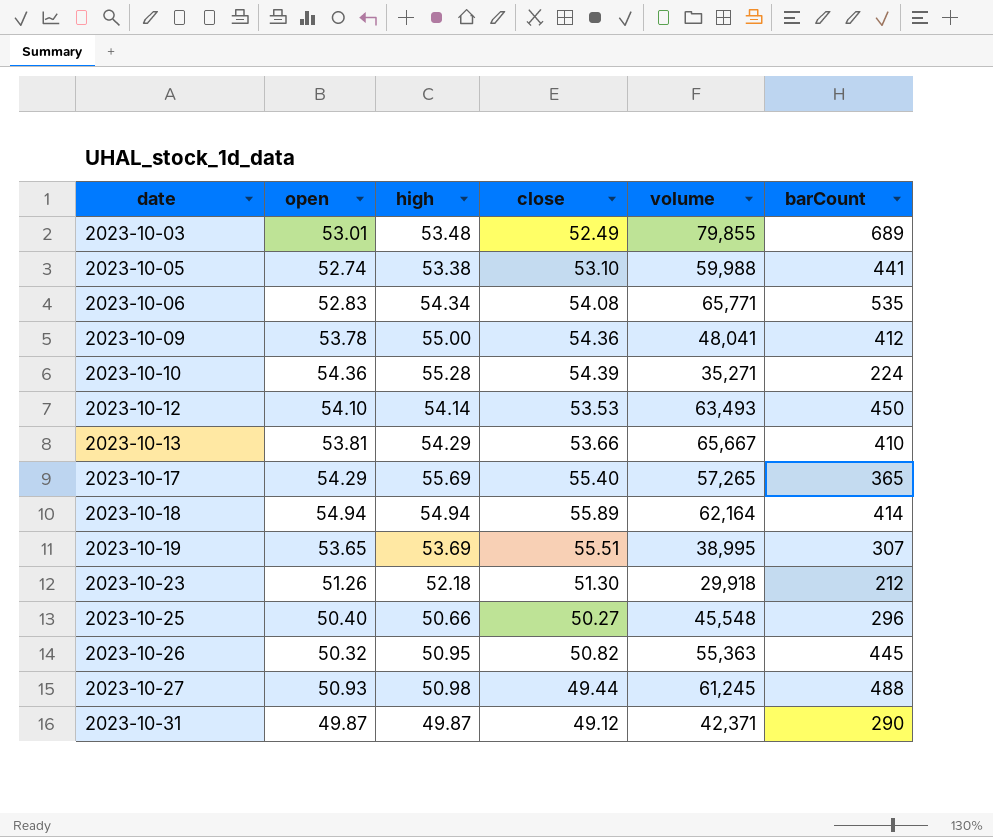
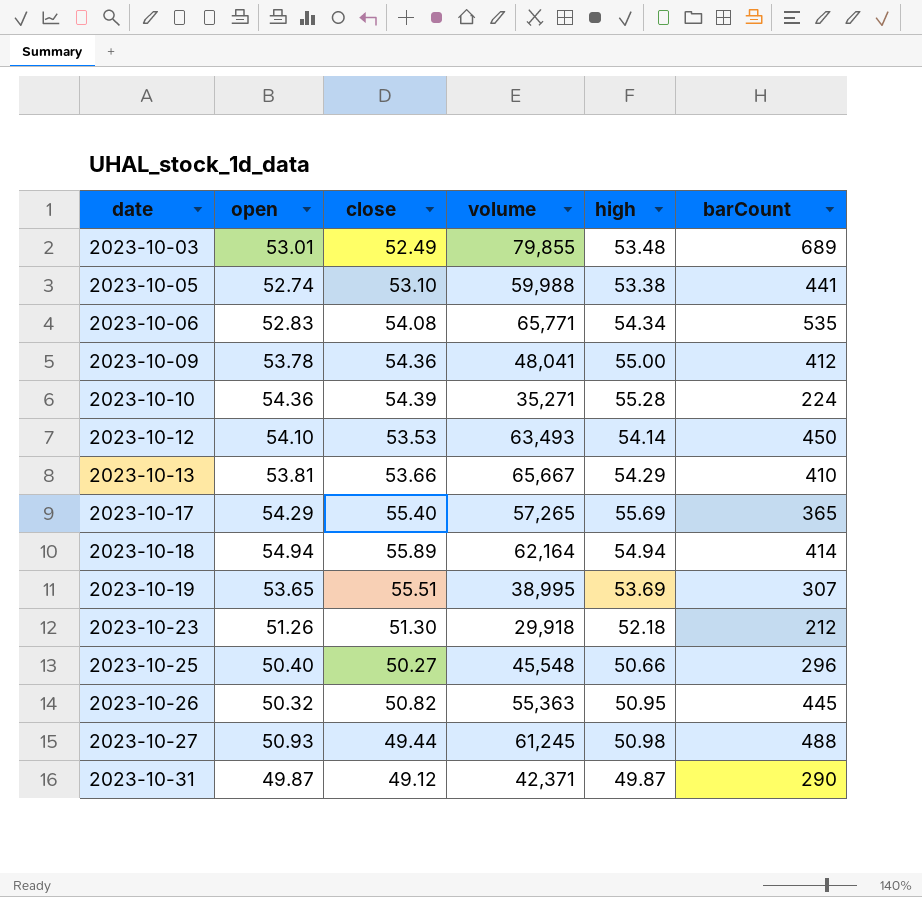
column high | position: 3 -> 5

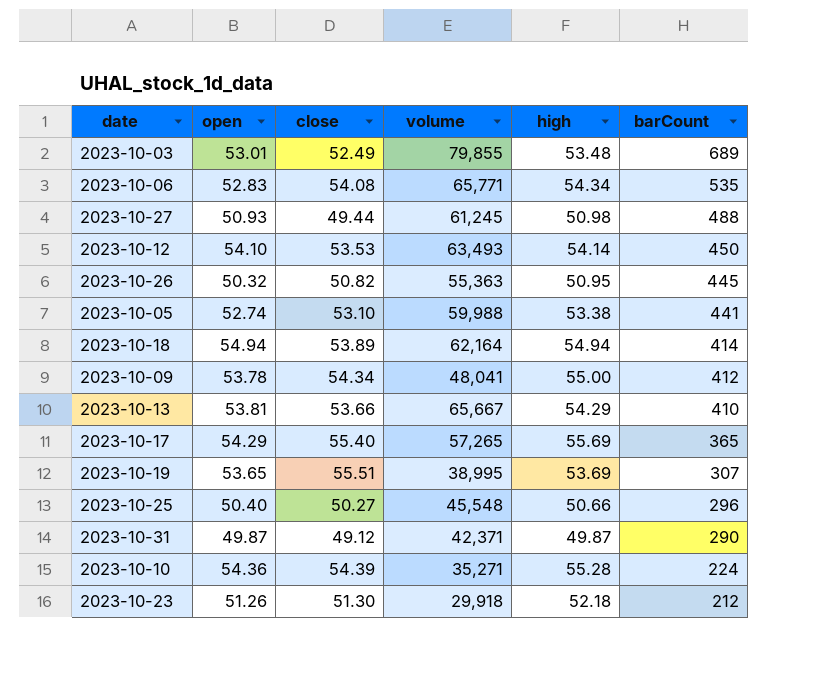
row order: date ascending -> barCount descending
2023-10-18 | close: 55.89 -> 53.89
2023-10-09 | close: 54.36 -> 54.34

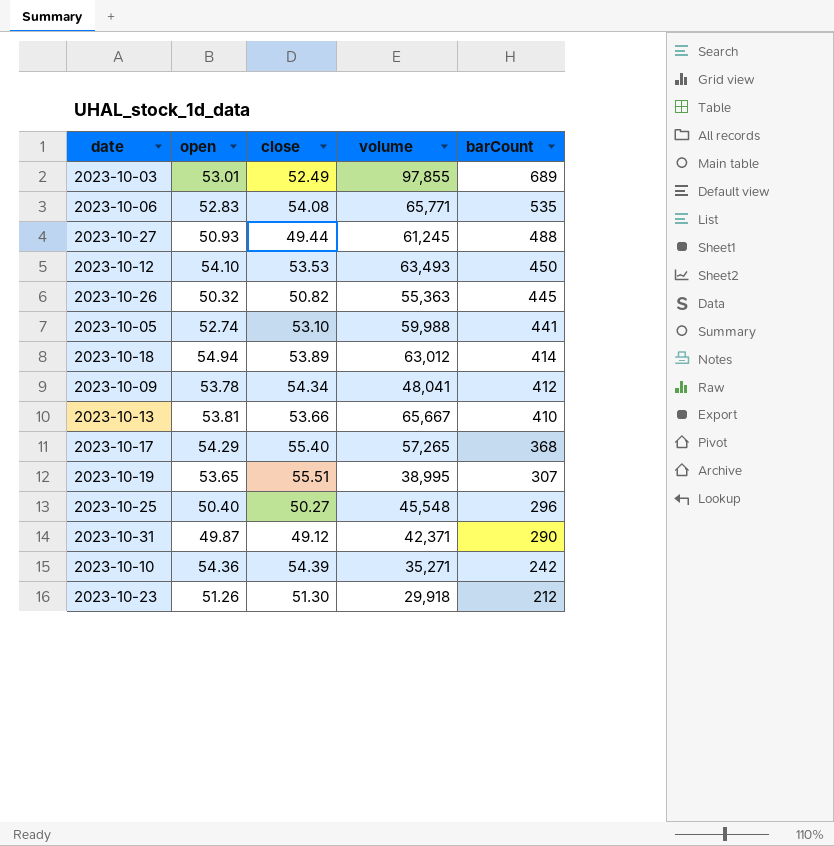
column high | position: 5 -> none
2023-10-03 | volume: 79,855 -> 97,855
2023-10-18 | volume: 62,164 -> 63,012
2023-10-17 | barCount: 365 -> 368
2023-10-10 | barCount: 224 -> 242

